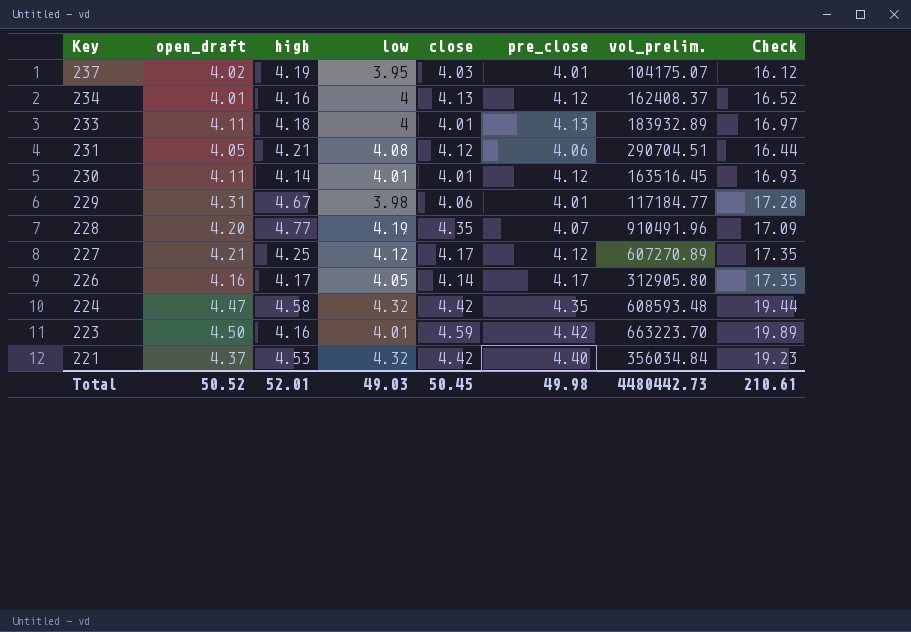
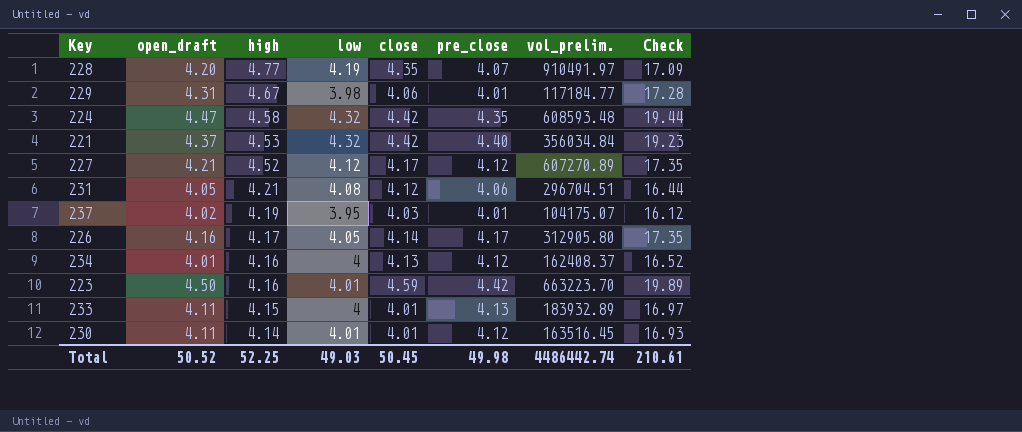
row order: Key descending -> high descending
228 | vol_prelim.: 910491.96 -> 910491.97
227 | high: 4.25 -> 4.52
231 | vol_prelim.: 290704.51 -> 296704.51
233 | high: 4.18 -> 4.15
Total | high: 52.01 -> 52.25
Total | vol_prelim.: 4480442.73 -> 4486442.74

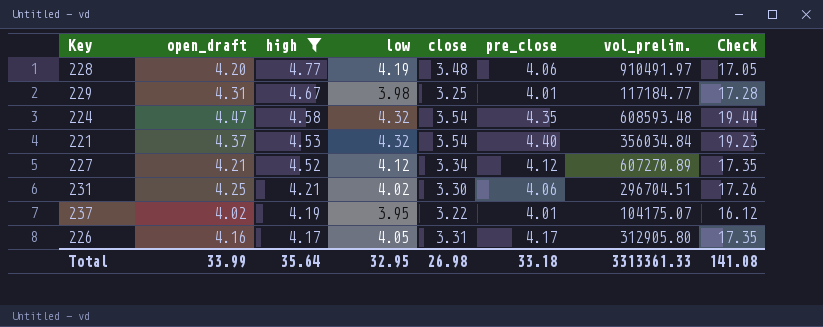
filter: none -> high >= 4.17
228 | close: 4.35 -> 3.48
228 | pre_close: 4.07 -> 4.06
228 | Check: 17.09 -> 17.05
229 | close: 4.06 -> 3.25
224 | close: 4.42 -> 3.54
221 | close: 4.42 -> 3.54
227 | close: 4.17 -> 3.34
231 | open_draft: 4.05 -> 4.25
231 | low: 4.08 -> 4.02
231 | close: 4.12 -> 3.30
231 | Check: 16.44 -> 17.26
237 | close: 4.03 -> 3.22
226 | close: 4.14 -> 3.31
Total | open_draft: 50.52 -> 33.99
Total | high: 52.25 -> 35.64
Total | low: 49.03 -> 32.95
Total | close: 50.45 -> 26.98
Total | pre_close: 49.98 -> 33.18
Total | vol_prelim.: 4486442.74 -> 3313361.33
Total | Check: 210.61 -> 141.08

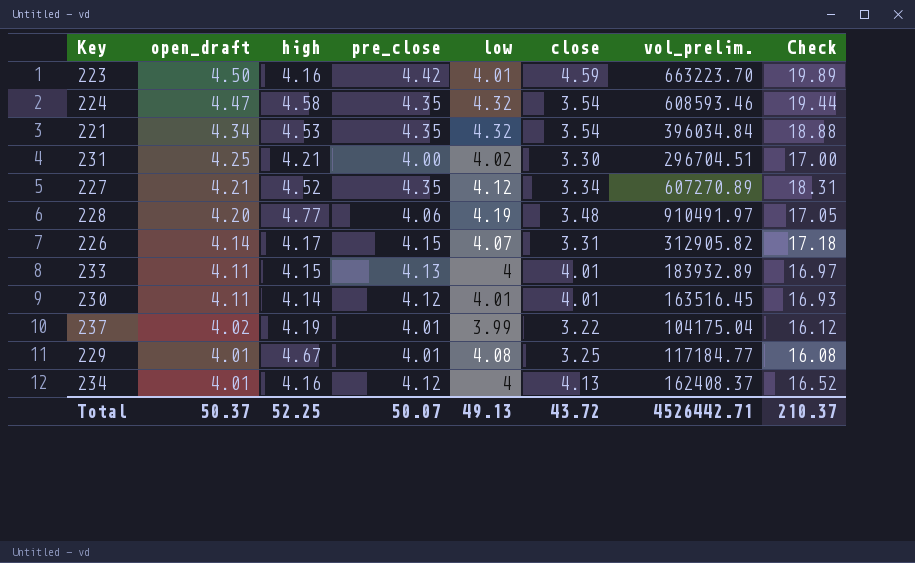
filter: high >= 4.17 -> none
row order: high descending -> open_draft descending
column pre_close | position: 6 -> 4
224 | vol_prelim.: 608593.48 -> 608593.46
221 | open_draft: 4.37 -> 4.34
221 | pre_close: 4.40 -> 4.35
221 | vol_prelim.: 356034.84 -> 396034.84
221 | Check: 19.23 -> 18.88
231 | pre_close: 4.06 -> 4.00
231 | Check: 17.26 -> 17.00
227 | pre_close: 4.12 -> 4.35
227 | Check: 17.35 -> 18.31
226 | open_draft: 4.16 -> 4.14
226 | pre_close: 4.17 -> 4.15
226 | low: 4.05 -> 4.07
226 | vol_prelim.: 312905.80 -> 312905.82
226 | Check: 17.35 -> 17.18
237 | low: 3.95 -> 3.99
237 | vol_prelim.: 104175.07 -> 104175.04
229 | open_draft: 4.31 -> 4.01
229 | low: 3.98 -> 4.08
229 | Check: 17.28 -> 16.08
Total | open_draft: 33.99 -> 50.37
Total | high: 35.64 -> 52.25
Total | pre_close: 33.18 -> 50.07
Total | low: 32.95 -> 49.13
Total | close: 26.98 -> 43.72
Total | vol_prelim.: 3313361.33 -> 4526442.71
Total | Check: 141.08 -> 210.37

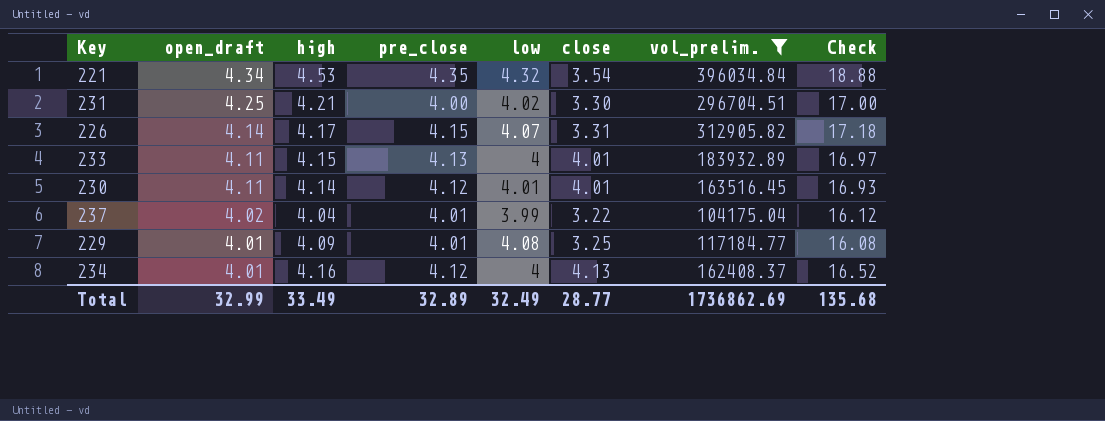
filter: none -> vol_prelim. <= 396034.84
237 | high: 4.19 -> 4.04
229 | high: 4.67 -> 4.09
Total | open_draft: 50.37 -> 32.99
Total | high: 52.25 -> 33.49
Total | pre_close: 50.07 -> 32.89
Total | low: 49.13 -> 32.49
Total | close: 43.72 -> 28.77
Total | vol_prelim.: 4526442.71 -> 1736862.69
Total | Check: 210.37 -> 135.68

